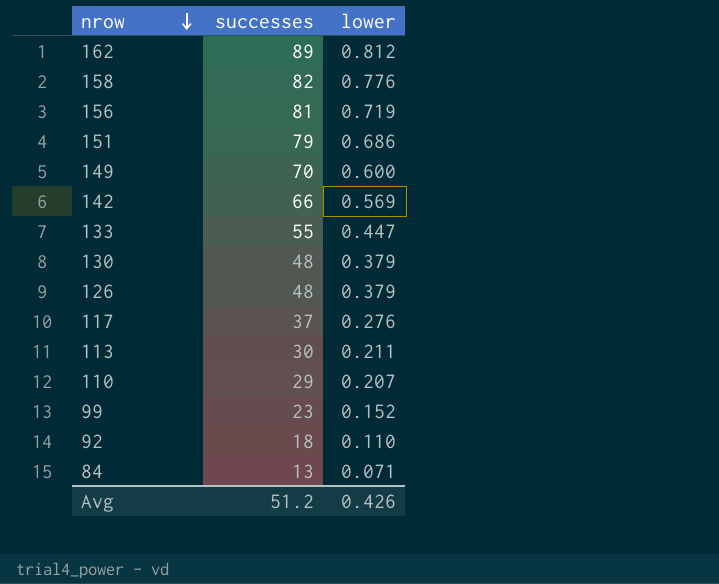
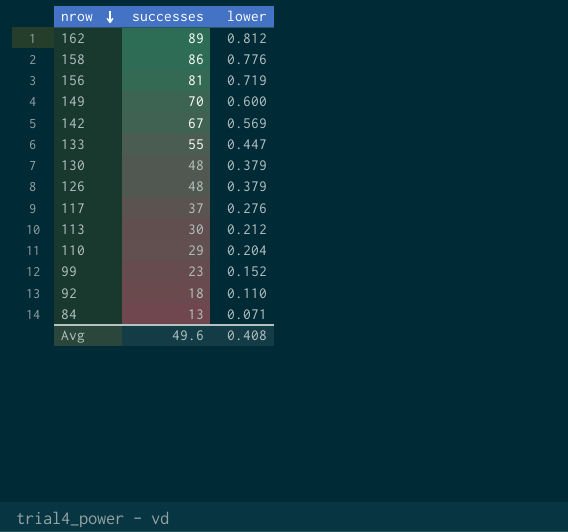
row 151: 79 | 0.686 -> none
158 | successes: 82 -> 86
142 | successes: 66 -> 67
113 | lower: 0.211 -> 0.212
110 | lower: 0.207 -> 0.204
Avg | successes: 51.2 -> 49.6
Avg | lower: 0.426 -> 0.408

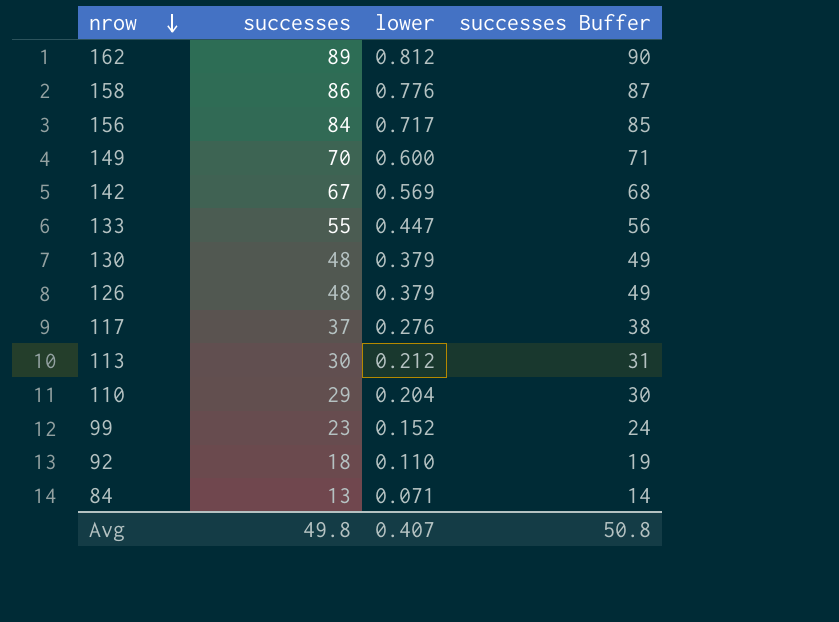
column successes Buffer | formula: none -> [successes] + 1
156 | successes: 81 -> 84
156 | lower: 0.719 -> 0.717
Avg | successes: 49.6 -> 49.8
Avg | lower: 0.408 -> 0.407

